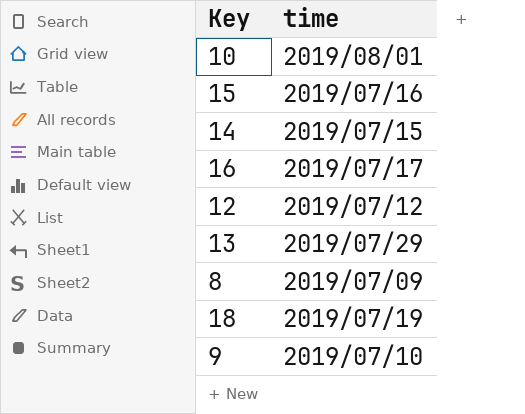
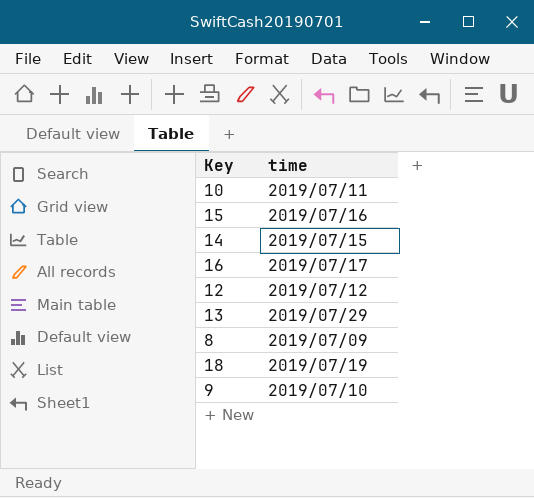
10 | time: 2019/08/01 -> 2019/07/11

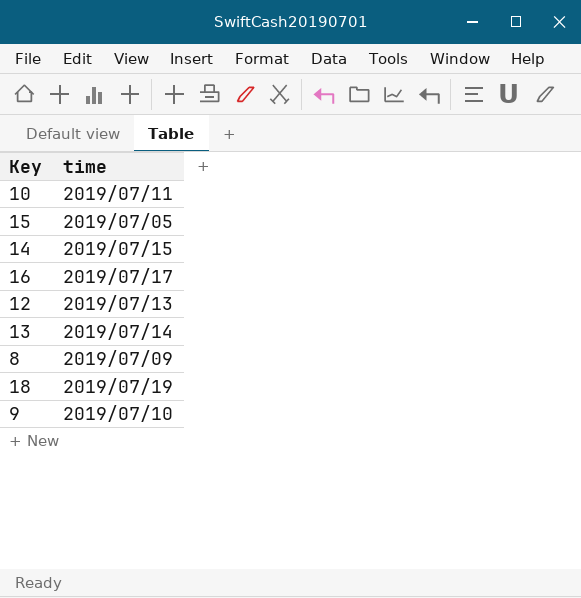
15 | time: 2019/07/16 -> 2019/07/05
12 | time: 2019/07/12 -> 2019/07/13
13 | time: 2019/07/29 -> 2019/07/14

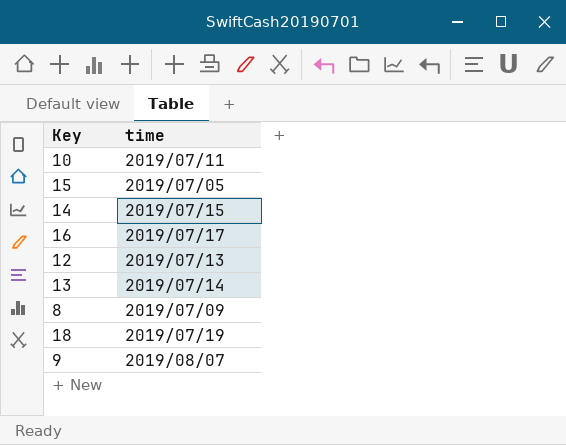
9 | time: 2019/07/10 -> 2019/08/07

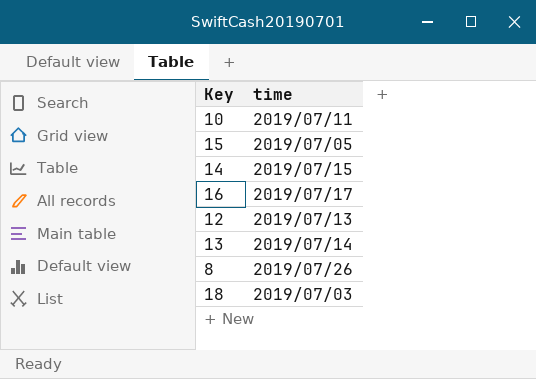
row 9: 2019/08/07 -> none
8 | time: 2019/07/09 -> 2019/07/26
18 | time: 2019/07/19 -> 2019/07/03

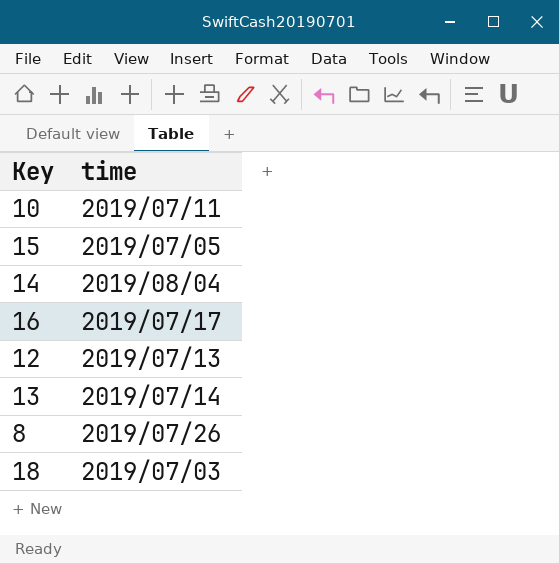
14 | time: 2019/07/15 -> 2019/08/04

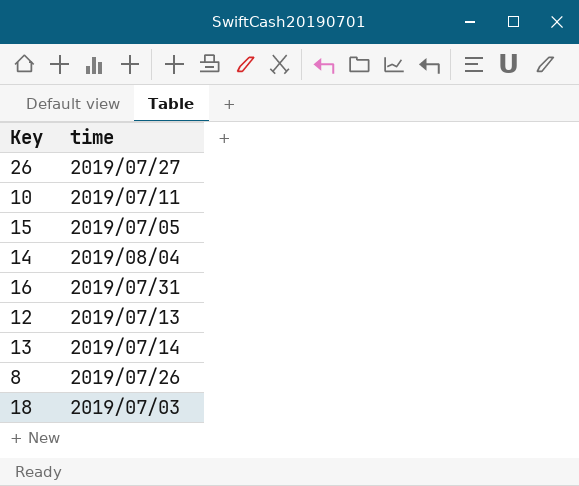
row 26: none -> 2019/07/27
16 | time: 2019/07/17 -> 2019/07/31

